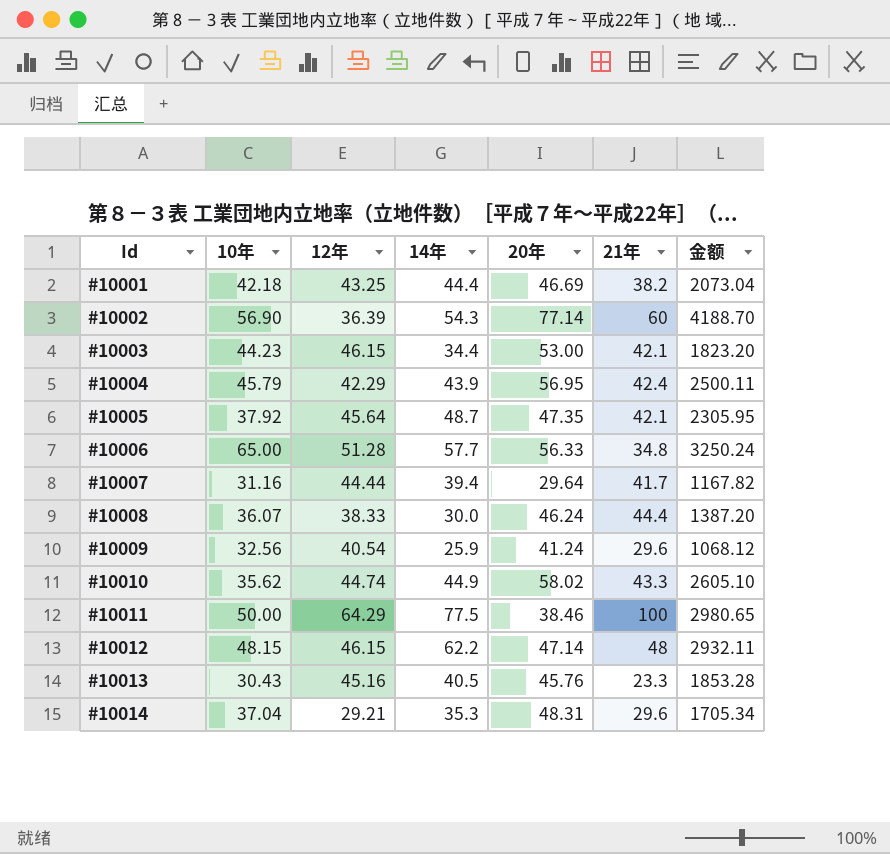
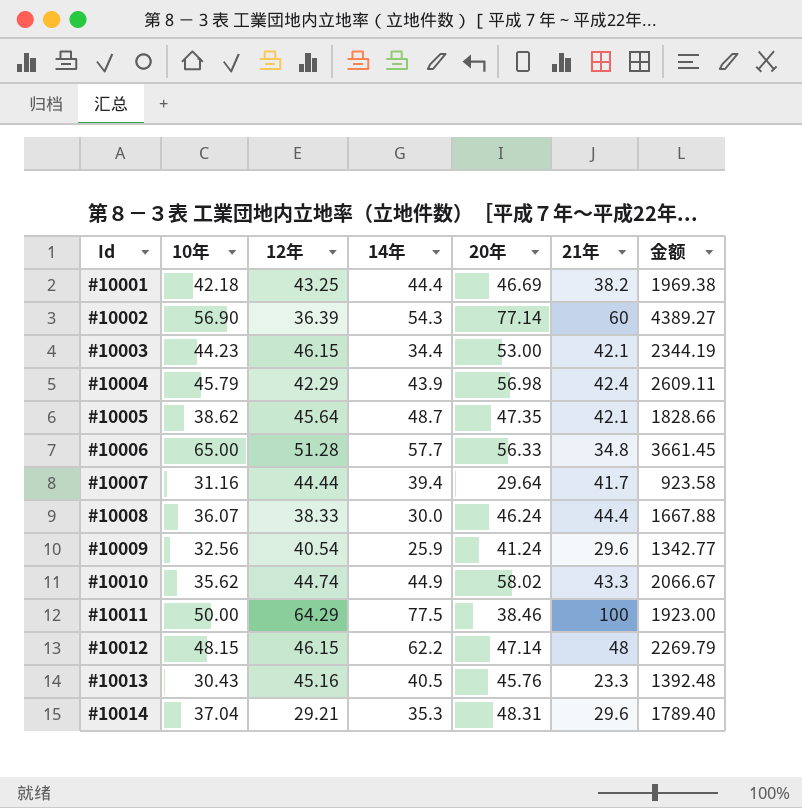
column 金额 | formula: [14年] * [20年] -> [10年] * [20年]
#10004 | 20年: 56.95 -> 56.98
#10005 | 10年: 37.92 -> 38.62

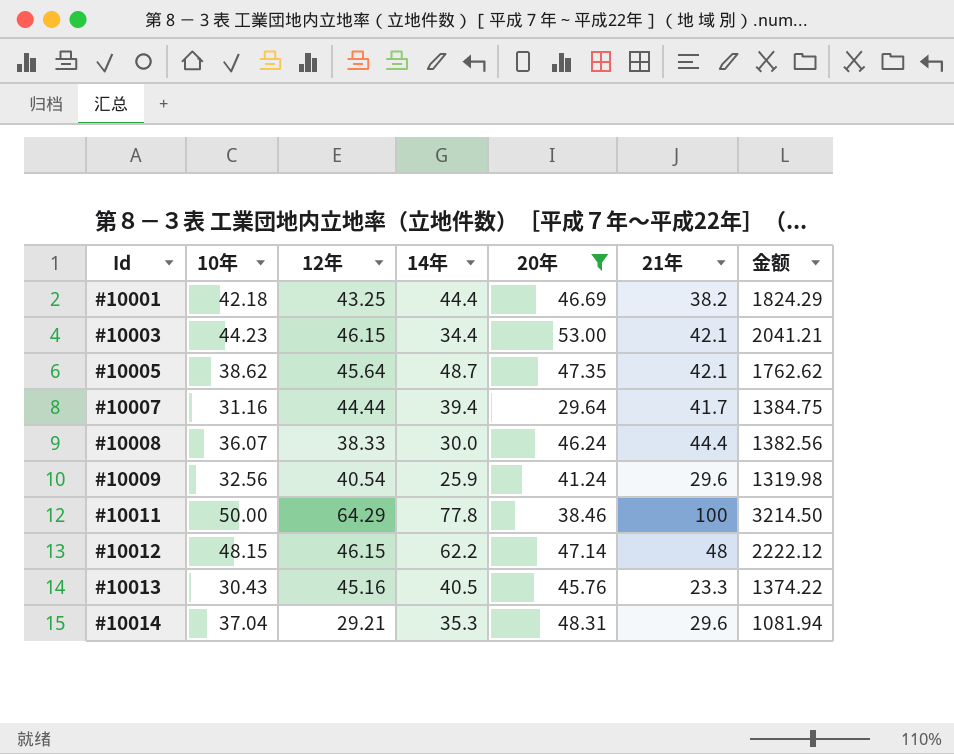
filter: none -> 20年 <= 53.00
column 金额 | formula: [10年] * [20年] -> [10年] * [12年]
#10011 | 14年: 77.5 -> 77.8

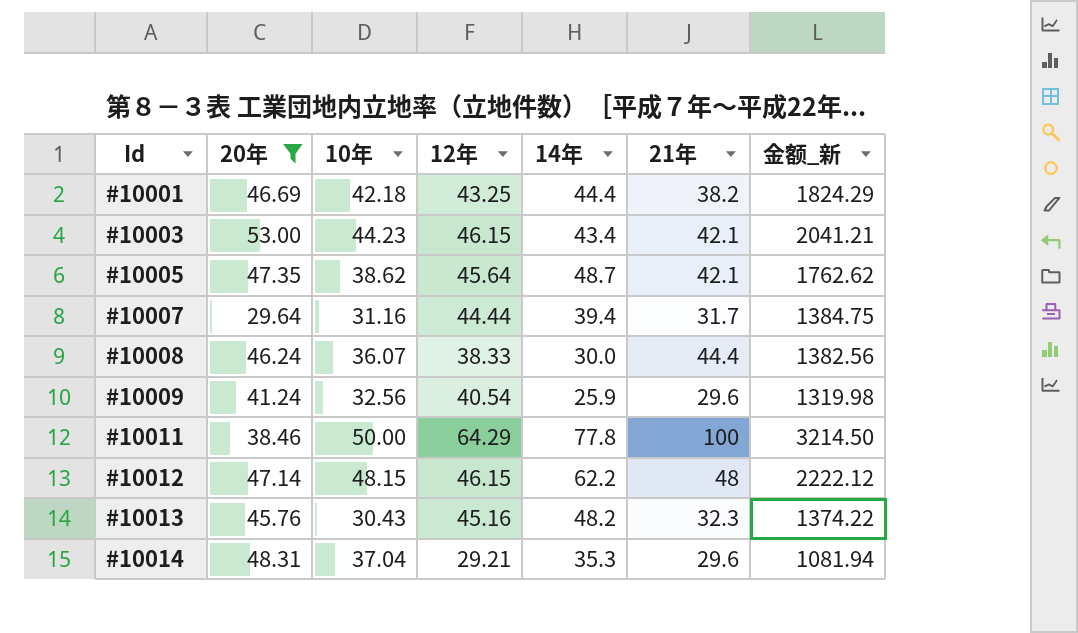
column 20年 | position: 5 -> 2
column name: 金额 -> 金额_新
#10003 | 14年: 34.4 -> 43.4
#10007 | 21年: 41.7 -> 31.7
#10013 | 14年: 40.5 -> 48.2
#10013 | 21年: 23.3 -> 32.3

